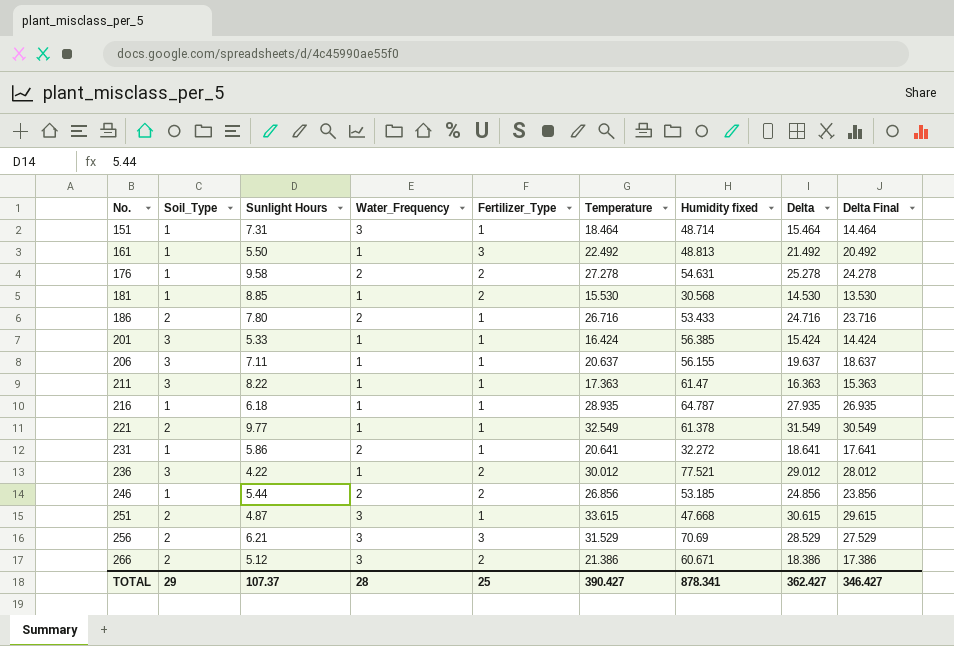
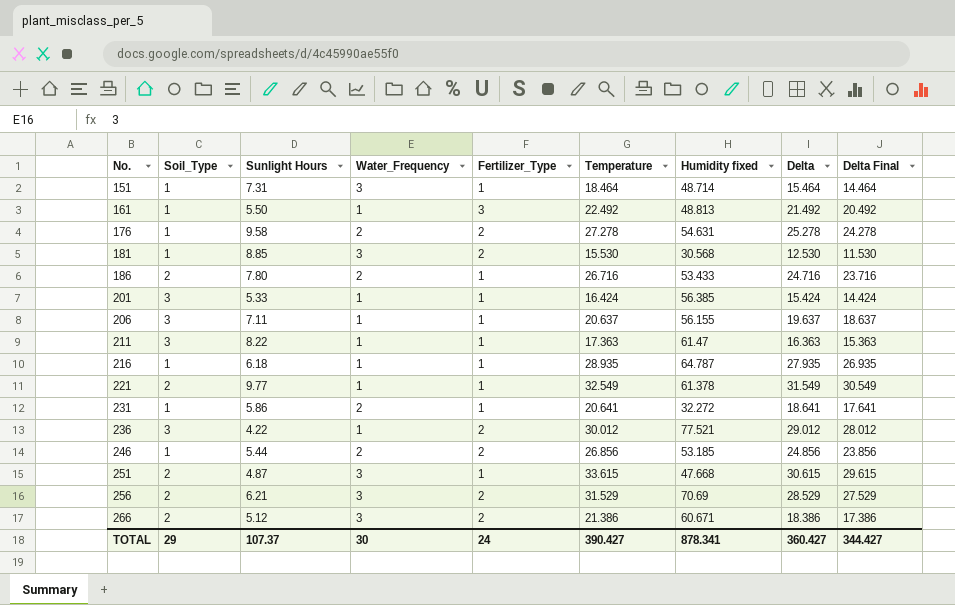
181 | Water_Frequency: 1 -> 3
181 | Delta: 14.530 -> 12.530
181 | Delta Final: 13.530 -> 11.530
256 | Fertilizer_Type: 3 -> 2
TOTAL | Water_Frequency: 28 -> 30
TOTAL | Fertilizer_Type: 25 -> 24
TOTAL | Delta: 362.427 -> 360.427
TOTAL | Delta Final: 346.427 -> 344.427

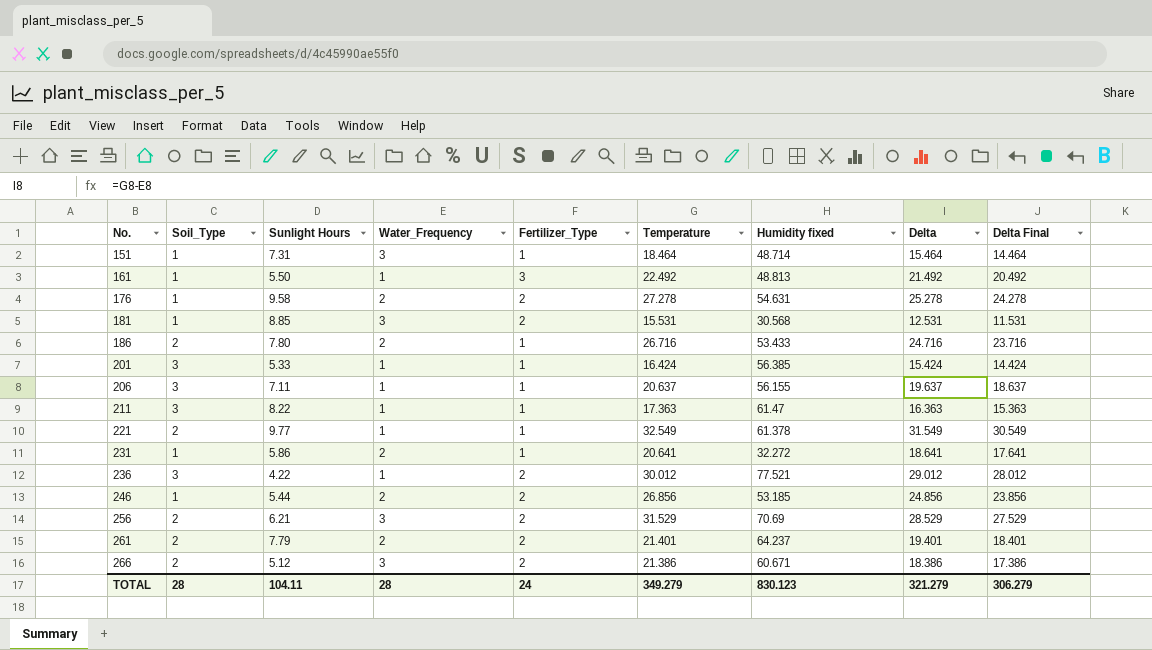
row 216: 1 | 6.18 | 1 | 1 | 28.935 | 64.787 | 27.935 | 26.935 -> none
row 251: 2 | 4.87 | 3 | 1 | 33.615 | 47.668 | 30.615 | 29.615 -> none
181 | Temperature: 15.530 -> 15.531
181 | Delta: 12.530 -> 12.531
181 | Delta Final: 11.530 -> 11.531
row 261: none -> 2 | 7.79 | 2 | 2 | 21.401 | 64.237 | 19.401 | 18.401
TOTAL | Soil_Type: 29 -> 28
TOTAL | Sunlight Hours: 107.37 -> 104.11
TOTAL | Water_Frequency: 30 -> 28
TOTAL | Temperature: 390.427 -> 349.279
TOTAL | Humidity fixed: 878.341 -> 830.123
TOTAL | Delta: 360.427 -> 321.279
TOTAL | Delta Final: 344.427 -> 306.279

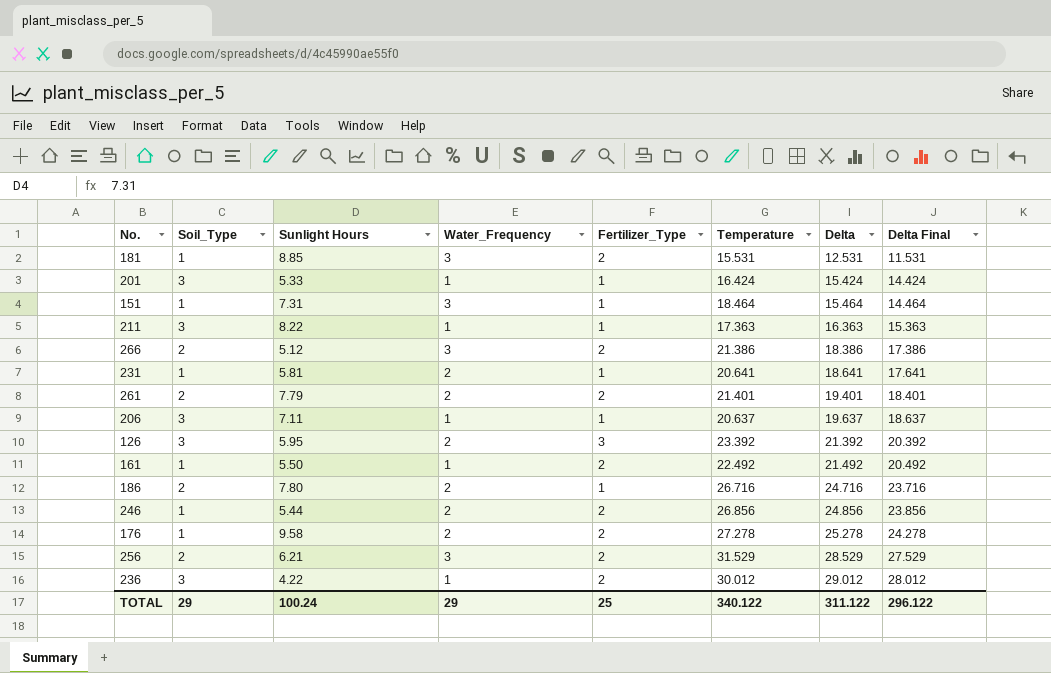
row order: No. ascending -> Delta ascending
column Humidity fixed | position: 7 -> none
row 221: 2 | 9.77 | 1 | 1 | 32.549 | 61.378 | 31.549 | 30.549 -> none
231 | Sunlight Hours: 5.86 -> 5.81
row 126: none -> 3 | 5.95 | 2 | 3 | 23.392 | 21.392 | 20.392
161 | Fertilizer_Type: 3 -> 2
TOTAL | Soil_Type: 28 -> 29
TOTAL | Sunlight Hours: 104.11 -> 100.24
TOTAL | Water_Frequency: 28 -> 29
TOTAL | Fertilizer_Type: 24 -> 25
TOTAL | Temperature: 349.279 -> 340.122
TOTAL | Delta: 321.279 -> 311.122
TOTAL | Delta Final: 306.279 -> 296.122

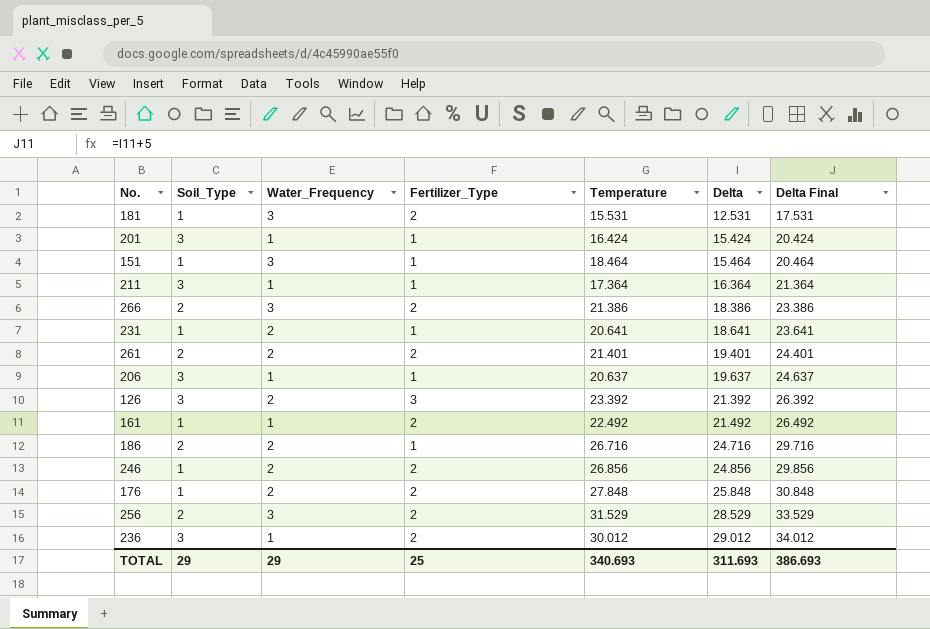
column Sunlight Hours | position: 3 -> none
column Delta Final | formula: [Delta] - 1 -> [Delta] + 5
211 | Temperature: 17.363 -> 17.364
211 | Delta: 16.363 -> 16.364
176 | Temperature: 27.278 -> 27.848
176 | Delta: 25.278 -> 25.848
TOTAL | Temperature: 340.122 -> 340.693
TOTAL | Delta: 311.122 -> 311.693
TOTAL | Delta Final: 296.122 -> 386.693

